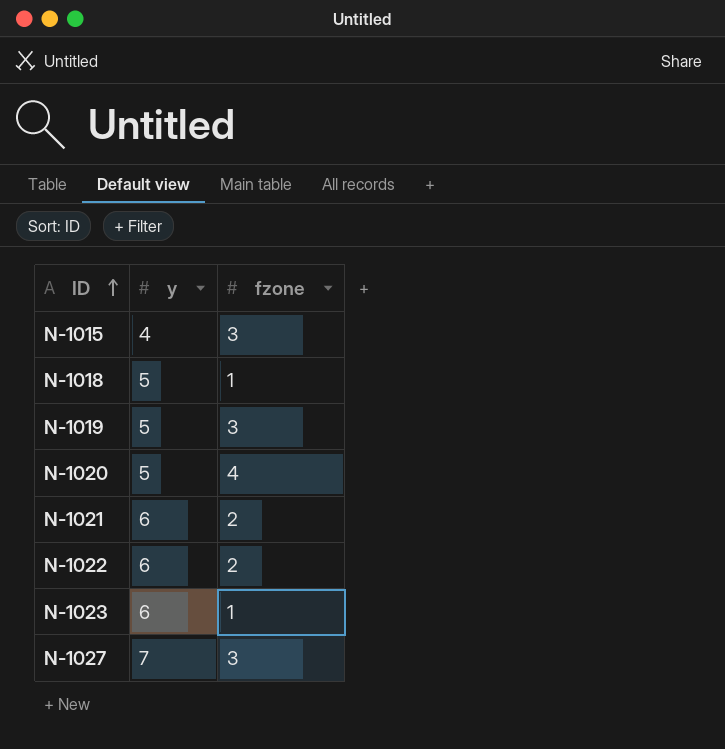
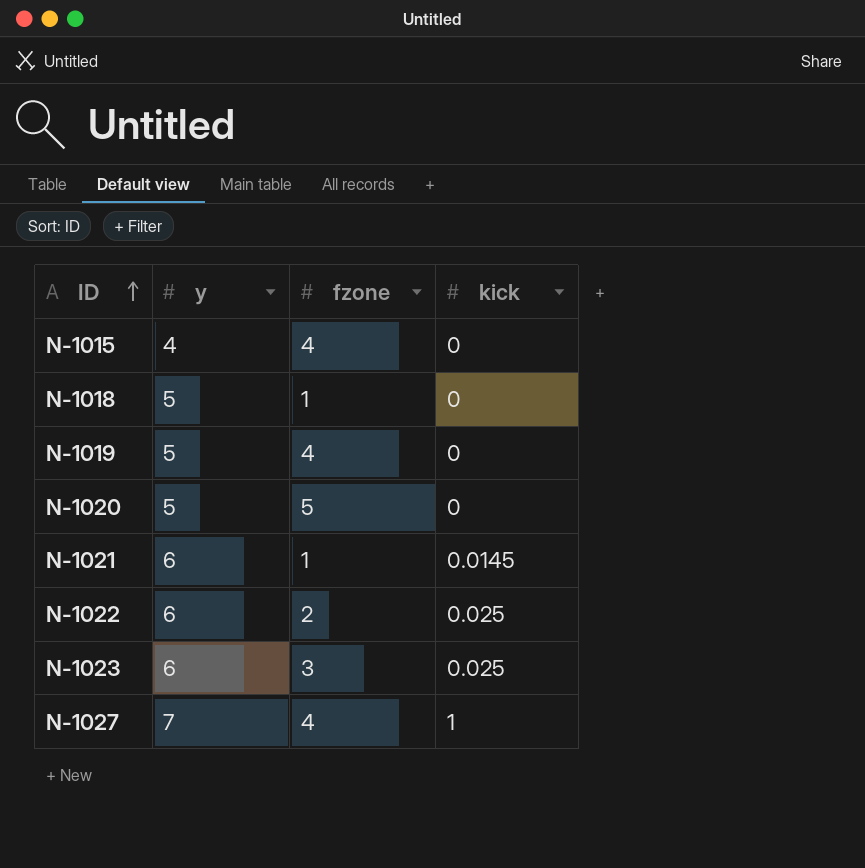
column kick | position: none -> 4
N-1015 | fzone: 3 -> 4
N-1019 | fzone: 3 -> 4
N-1020 | fzone: 4 -> 5
N-1021 | fzone: 2 -> 1
N-1023 | fzone: 1 -> 3
N-1027 | fzone: 3 -> 4

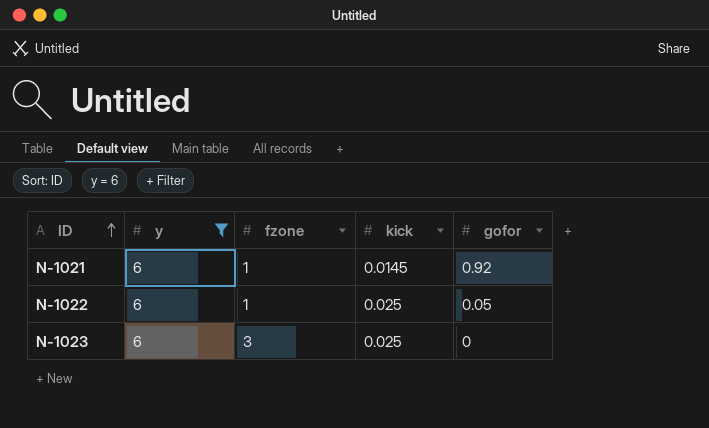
filter: none -> y = 6
column gofor | position: none -> 5
N-1022 | fzone: 2 -> 1

